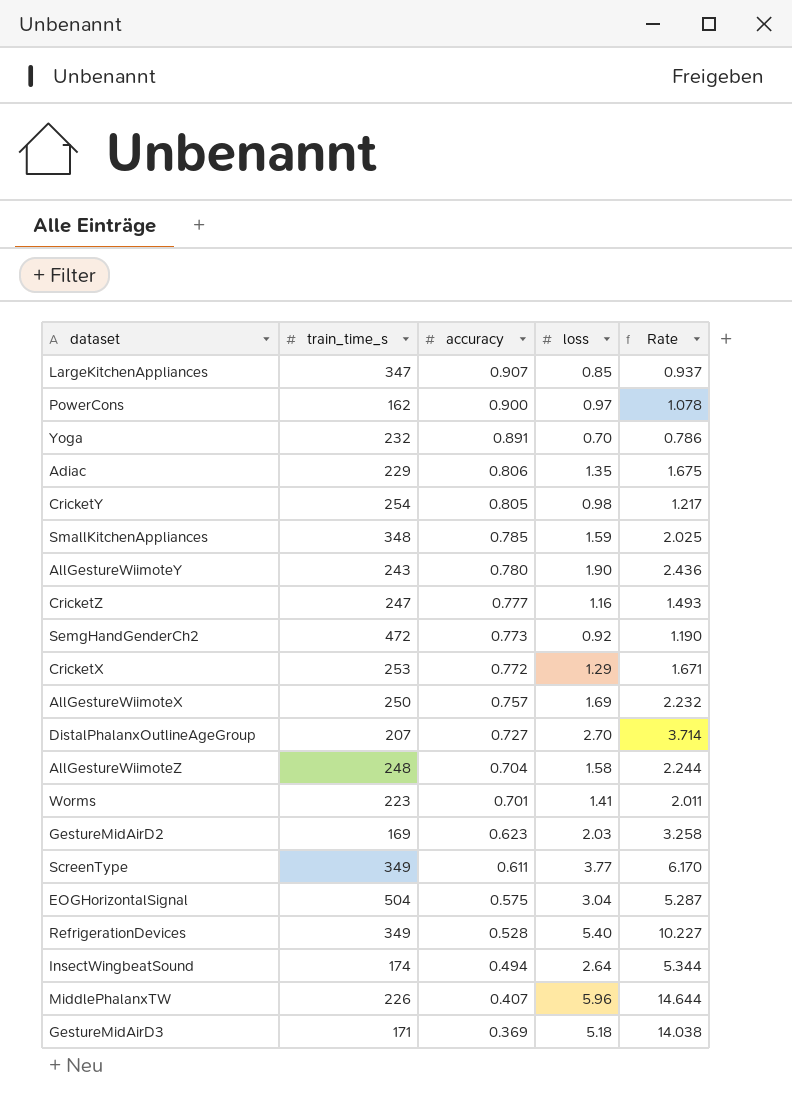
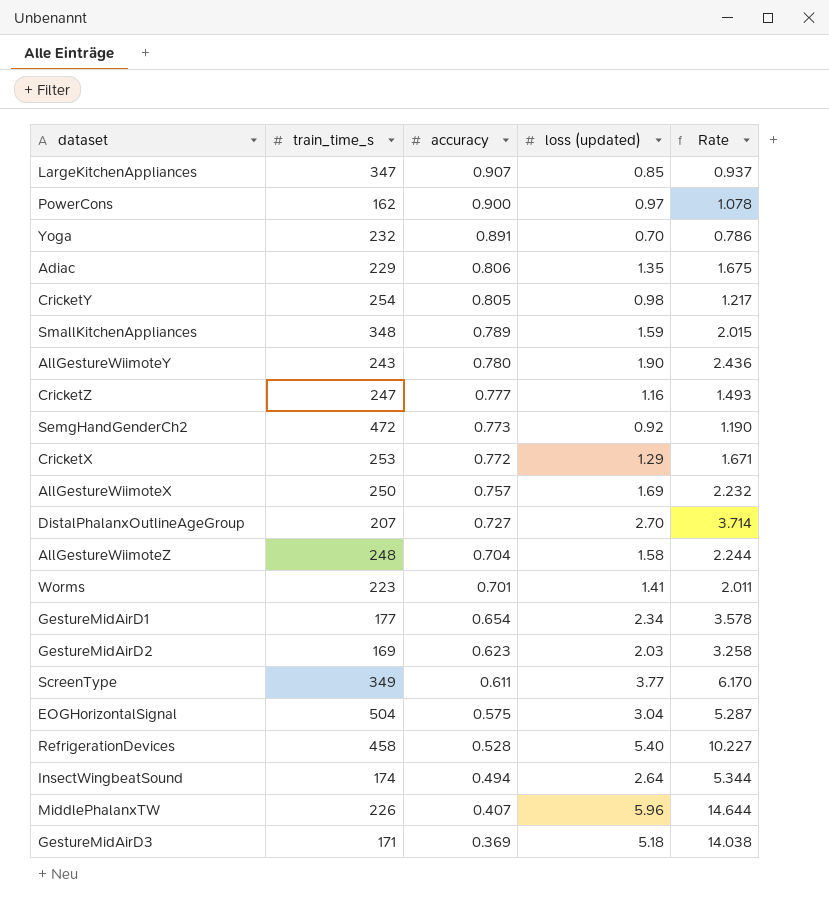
column name: loss -> loss (updated)
SmallKitchenAppliances | accuracy: 0.785 -> 0.789
SmallKitchenAppliances | Rate: 2.025 -> 2.015
row GestureMidAirD1: none -> 177 | 0.654 | 2.34 | 3.578
RefrigerationDevices | train_time_s: 349 -> 458

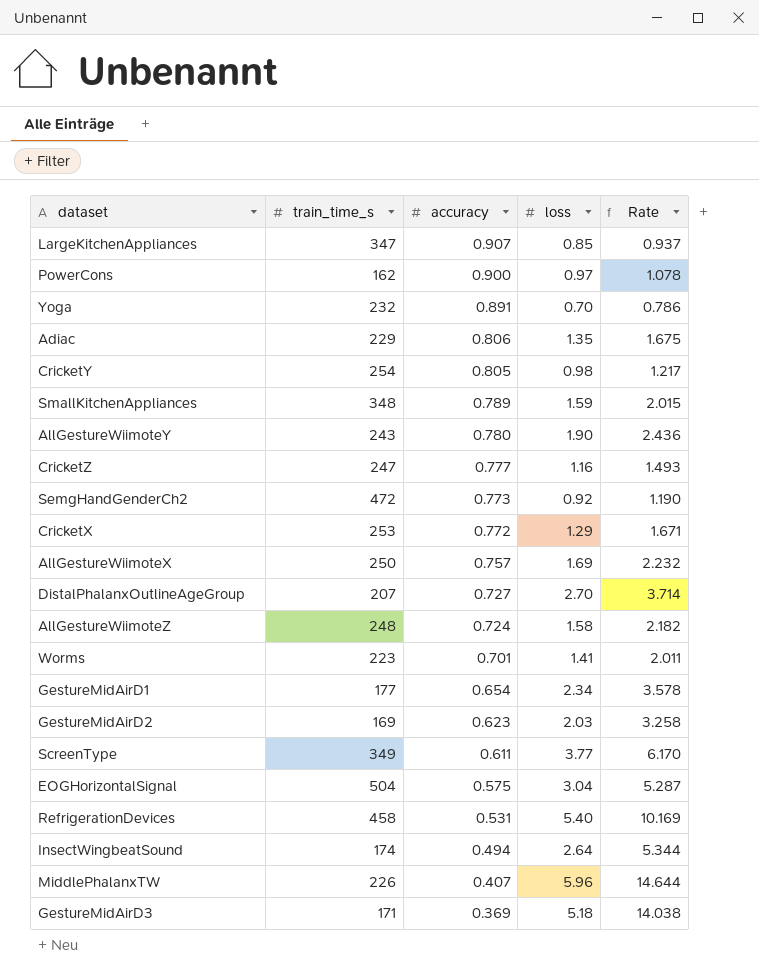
column name: loss (updated) -> loss
AllGestureWiimoteZ | accuracy: 0.704 -> 0.724
AllGestureWiimoteZ | Rate: 2.244 -> 2.182
RefrigerationDevices | accuracy: 0.528 -> 0.531
RefrigerationDevices | Rate: 10.227 -> 10.169

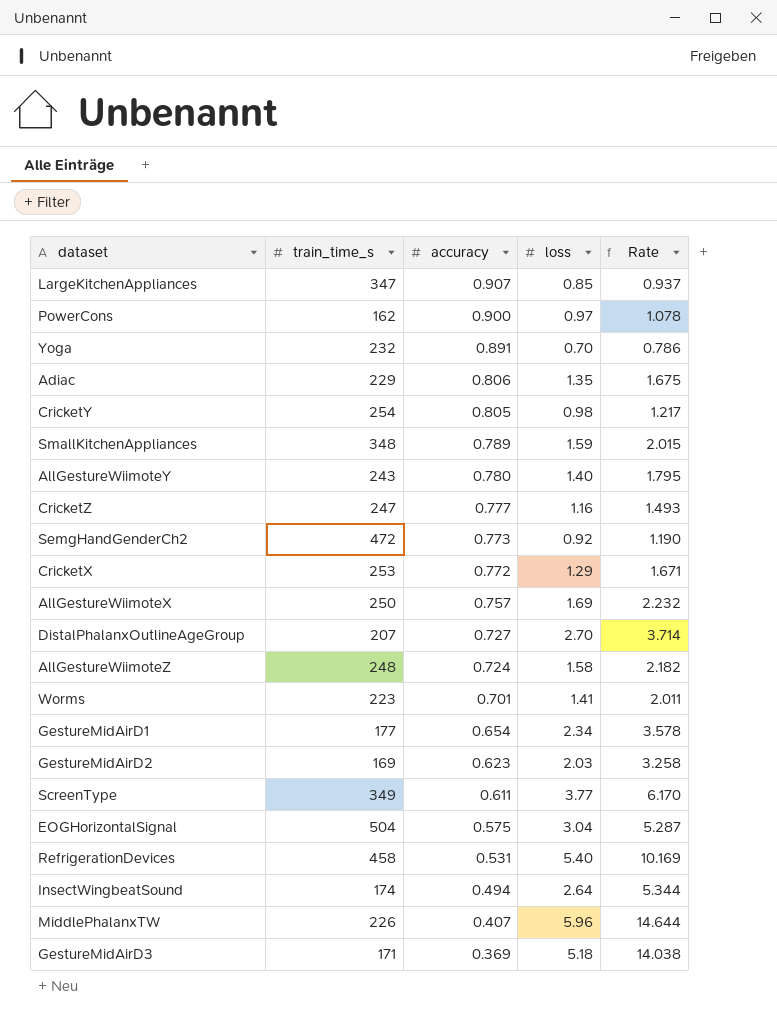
AllGestureWiimoteY | loss: 1.90 -> 1.40
AllGestureWiimoteY | Rate: 2.436 -> 1.795

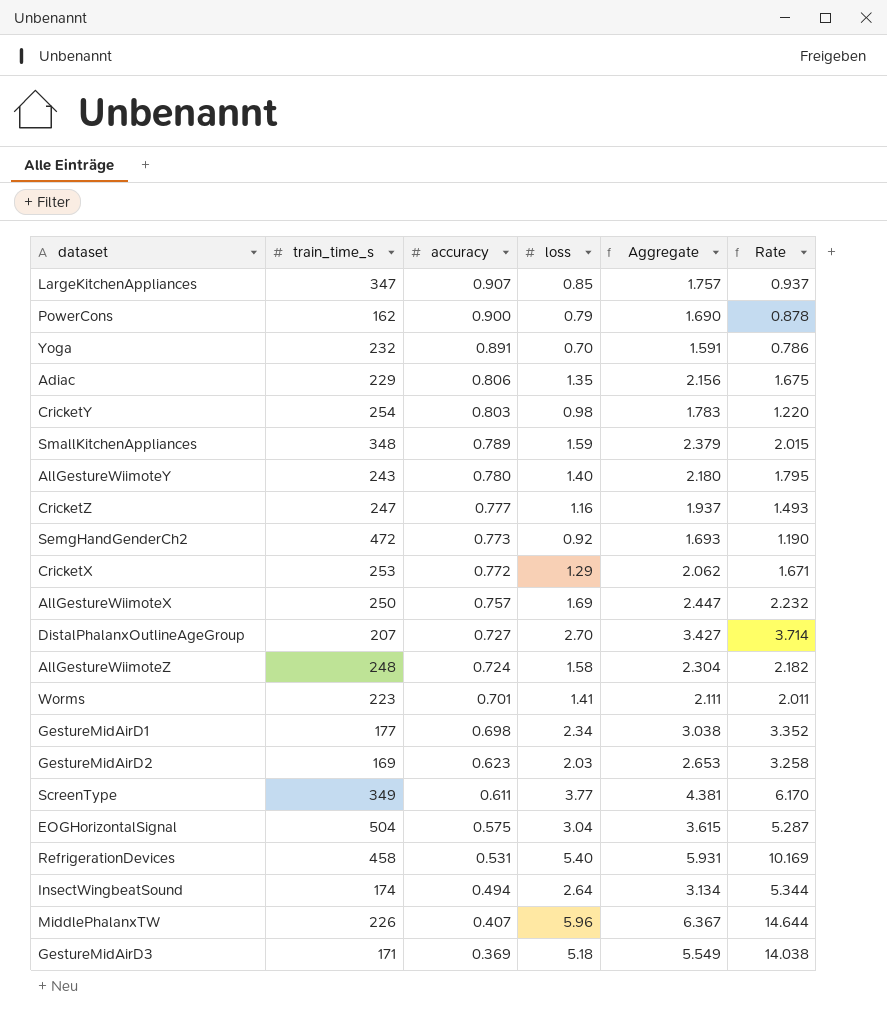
column Aggregate | formula: none -> [accuracy] + [loss]
PowerCons | loss: 0.97 -> 0.79
PowerCons | Rate: 1.078 -> 0.878
CricketY | accuracy: 0.805 -> 0.803
CricketY | Rate: 1.217 -> 1.220
GestureMidAirD1 | accuracy: 0.654 -> 0.698
GestureMidAirD1 | Rate: 3.578 -> 3.352

